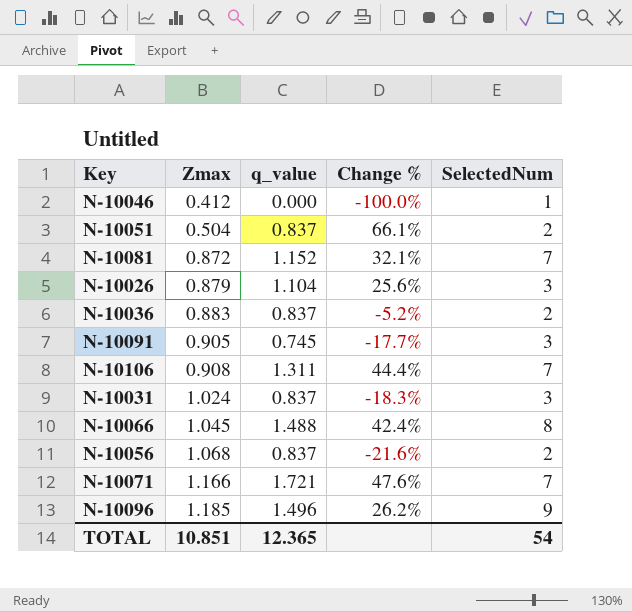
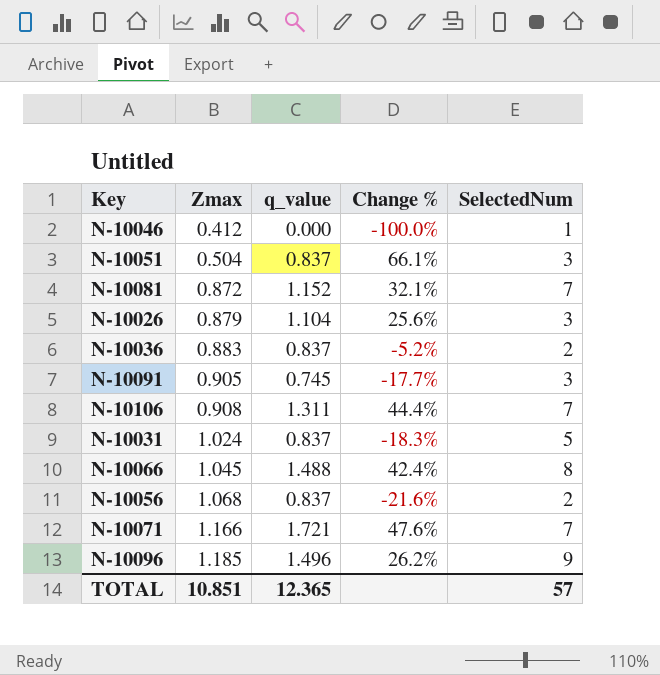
N-10051 | SelectedNum: 2 -> 3
N-10031 | SelectedNum: 3 -> 5
TOTAL | SelectedNum: 54 -> 57

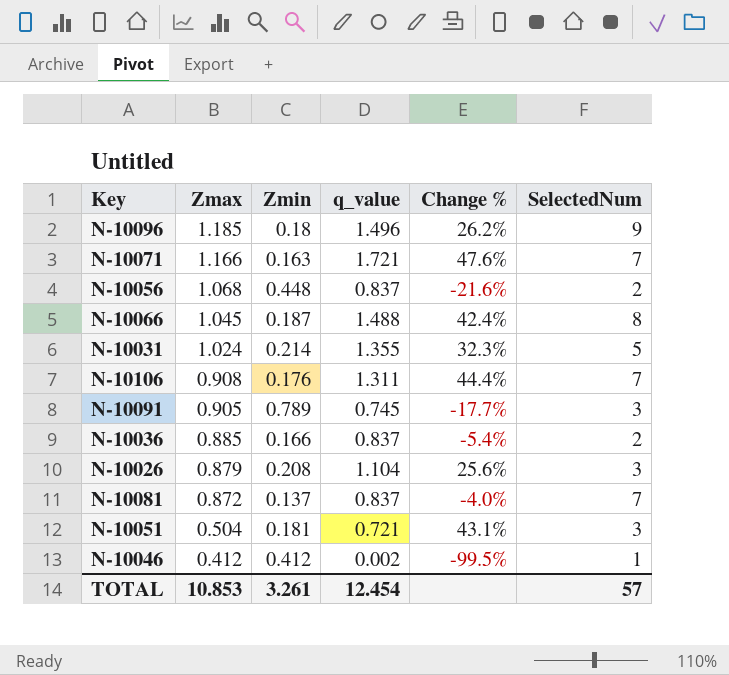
row order: Zmax ascending -> Zmax descending
column Zmin | position: none -> 3
N-10031 | q_value: 0.837 -> 1.355
N-10031 | Change %: -18.3% -> 32.3%
N-10036 | Zmax: 0.883 -> 0.885
N-10036 | Change %: -5.2% -> -5.4%
N-10081 | q_value: 1.152 -> 0.837
N-10081 | Change %: 32.1% -> -4.0%
N-10051 | q_value: 0.837 -> 0.721
N-10051 | Change %: 66.1% -> 43.1%
N-10046 | q_value: 0.000 -> 0.002
N-10046 | Change %: -100.0% -> -99.5%
TOTAL | Zmax: 10.851 -> 10.853
TOTAL | q_value: 12.365 -> 12.454

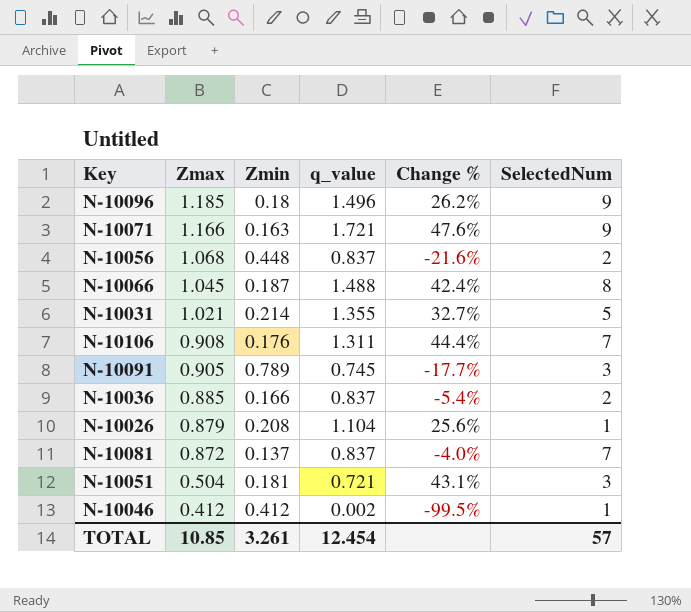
N-10071 | SelectedNum: 7 -> 9
N-10031 | Zmax: 1.024 -> 1.021
N-10031 | Change %: 32.3% -> 32.7%
N-10026 | SelectedNum: 3 -> 1
TOTAL | Zmax: 10.853 -> 10.85

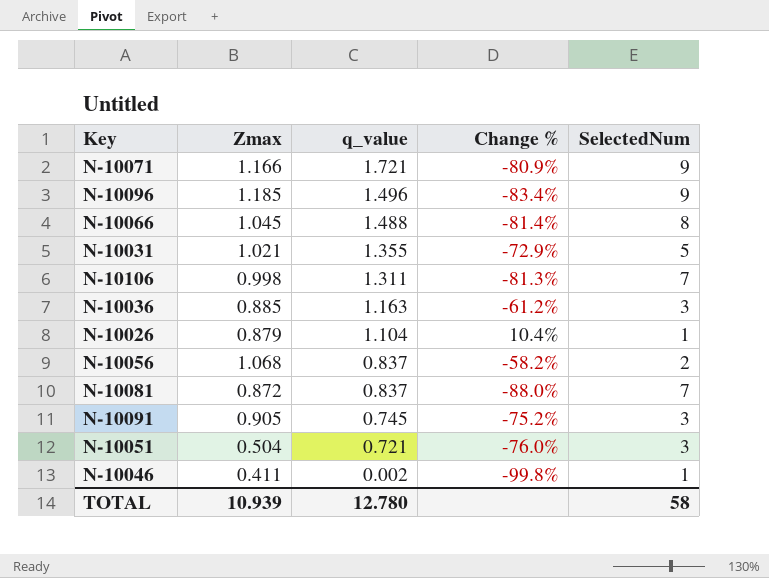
row order: Zmax descending -> q_value descending
column Zmin | position: 3 -> none
column Change % | formula: ([q_value] - [Zmax]) / [Zmax] -> ([q_value] - [SelectedNum]) / [SelectedNum]
N-10106 | Zmax: 0.908 -> 0.998
N-10036 | q_value: 0.837 -> 1.163
N-10036 | SelectedNum: 2 -> 3
N-10046 | Zmax: 0.412 -> 0.411
TOTAL | Zmax: 10.85 -> 10.939
TOTAL | q_value: 12.454 -> 12.780
TOTAL | SelectedNum: 57 -> 58

